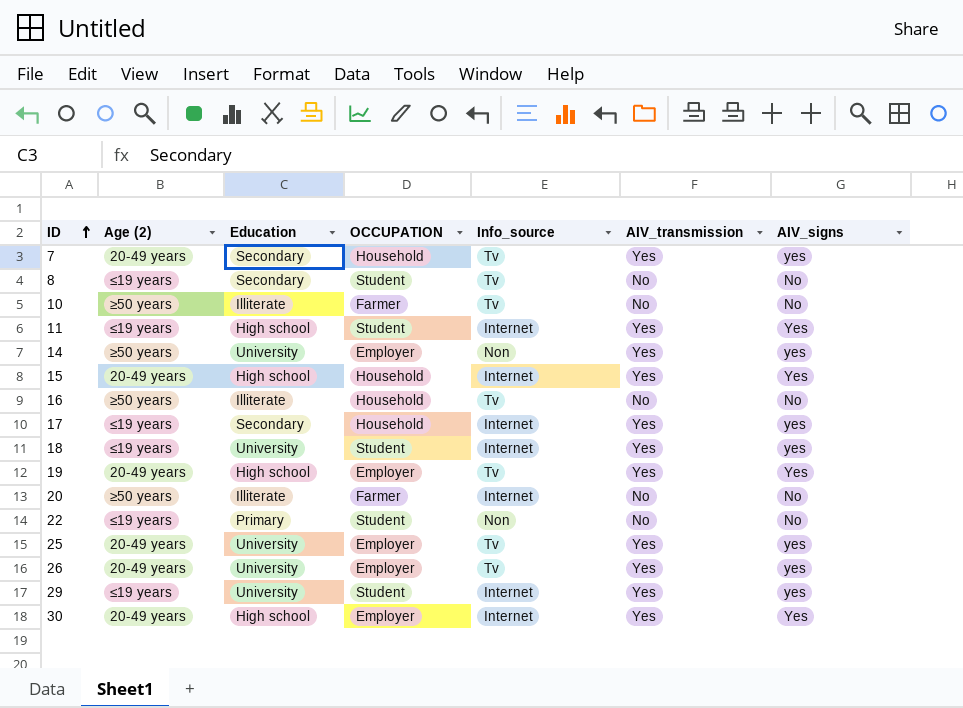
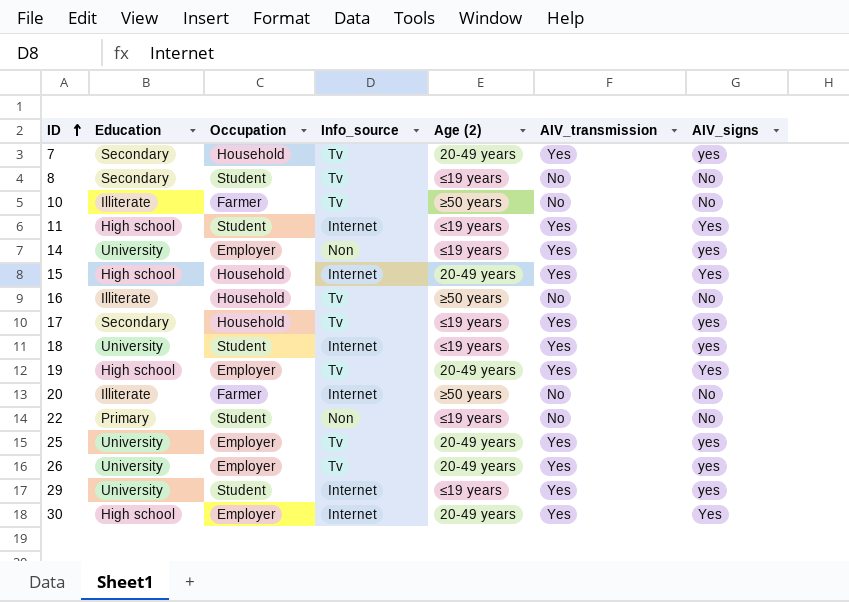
column name: OCCUPATION -> Occupation
column Age (2) | position: 2 -> 5
14 | Age (2): ≥50 years -> ≤19 years
17 | Info_source: Internet -> Tv

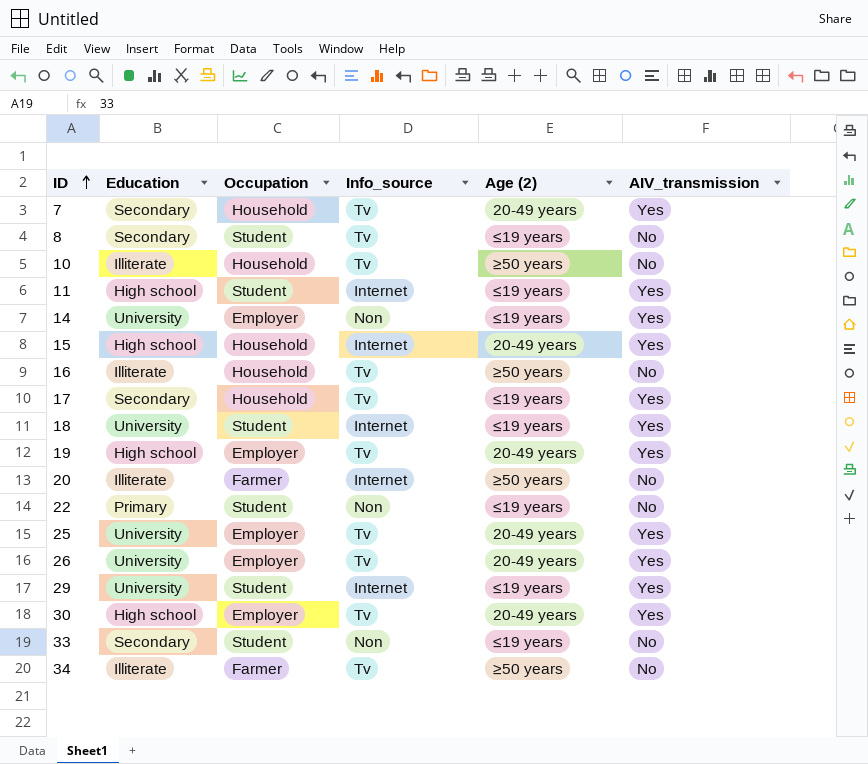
column AIV_signs | position: 7 -> none
10 | Occupation: Farmer -> Household
30 | Info_source: Internet -> Tv
row 33: none -> Secondary | Student | Non | ≤19 years | No
row 34: none -> Illiterate | Farmer | Tv | ≥50 years | No

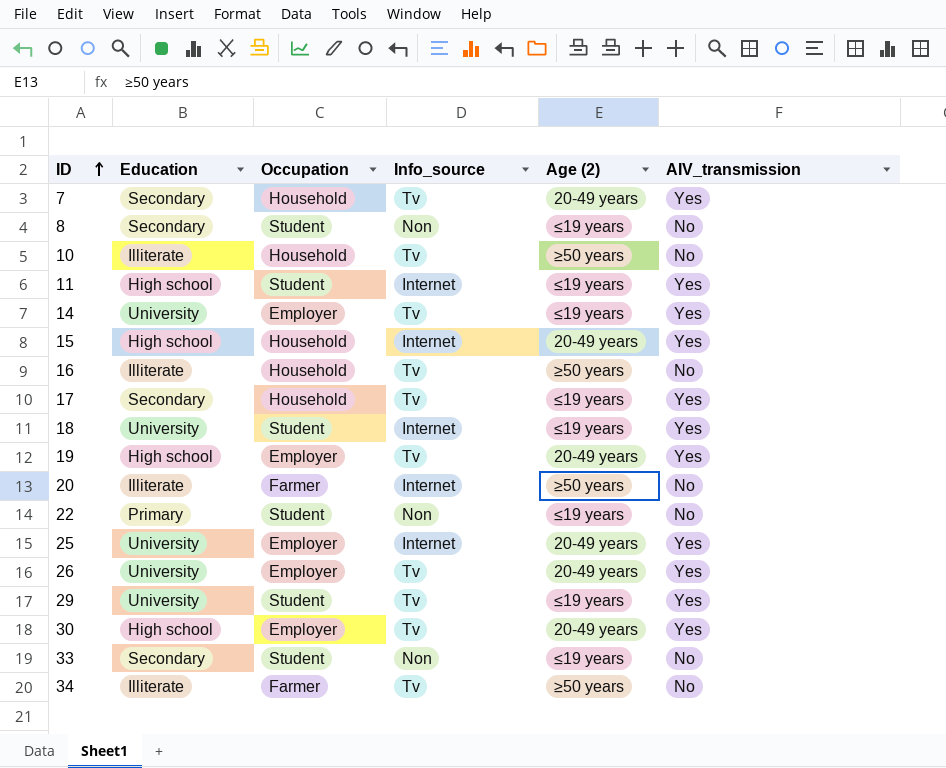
8 | Info_source: Tv -> Non
14 | Info_source: Non -> Tv
25 | Info_source: Tv -> Internet
29 | Info_source: Internet -> Tv

